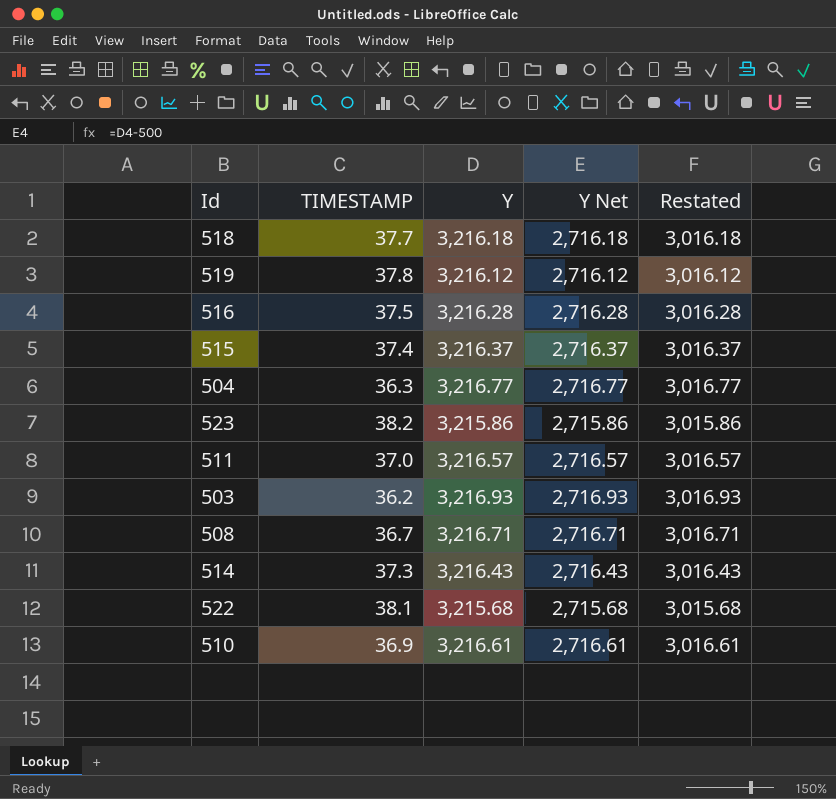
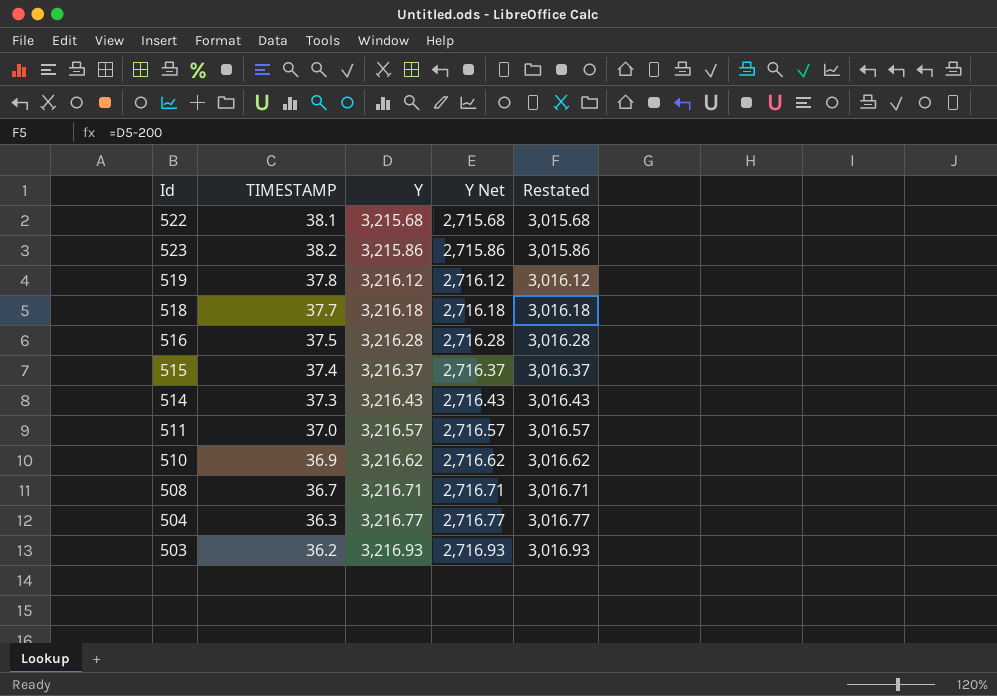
row order: none -> Y ascending
510 | Y: 3,216.61 -> 3,216.62
510 | Y Net: 2,716.61 -> 2,716.62
510 | Restated: 3,016.61 -> 3,016.62

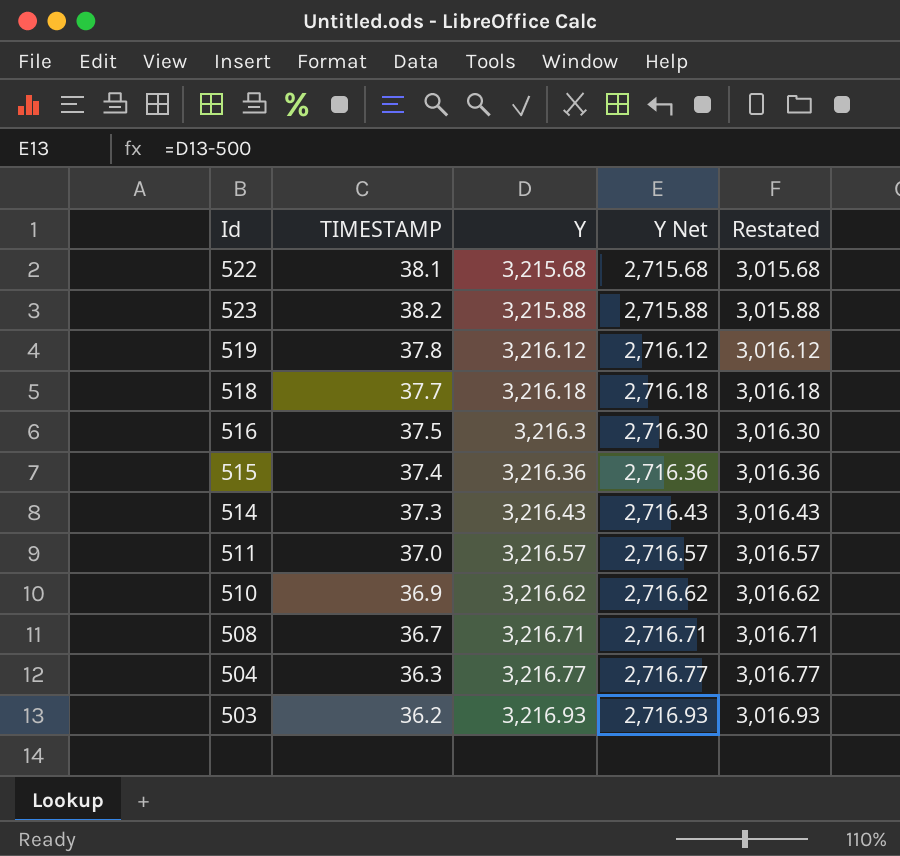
523 | Y: 3,215.86 -> 3,215.88
523 | Y Net: 2,715.86 -> 2,715.88
523 | Restated: 3,015.86 -> 3,015.88
516 | Y: 3,216.28 -> 3,216.3
516 | Y Net: 2,716.28 -> 2,716.30
516 | Restated: 3,016.28 -> 3,016.30
515 | Y: 3,216.37 -> 3,216.36
515 | Y Net: 2,716.37 -> 2,716.36
515 | Restated: 3,016.37 -> 3,016.36

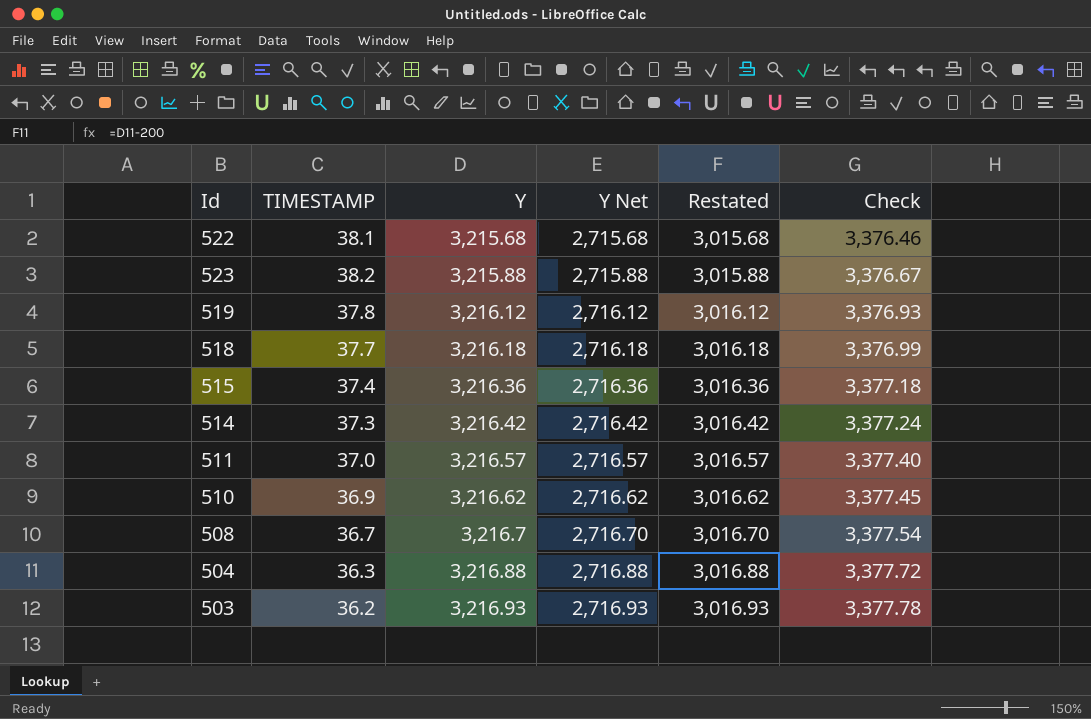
column Check | formula: none -> [Y] * 1.05
row 516: 37.5 | 3,216.3 | 2,716.30 | 3,016.30 -> none
514 | Y: 3,216.43 -> 3,216.42
514 | Y Net: 2,716.43 -> 2,716.42
514 | Restated: 3,016.43 -> 3,016.42
508 | Y: 3,216.71 -> 3,216.7
508 | Y Net: 2,716.71 -> 2,716.70
508 | Restated: 3,016.71 -> 3,016.70
504 | Y: 3,216.77 -> 3,216.88
504 | Y Net: 2,716.77 -> 2,716.88
504 | Restated: 3,016.77 -> 3,016.88

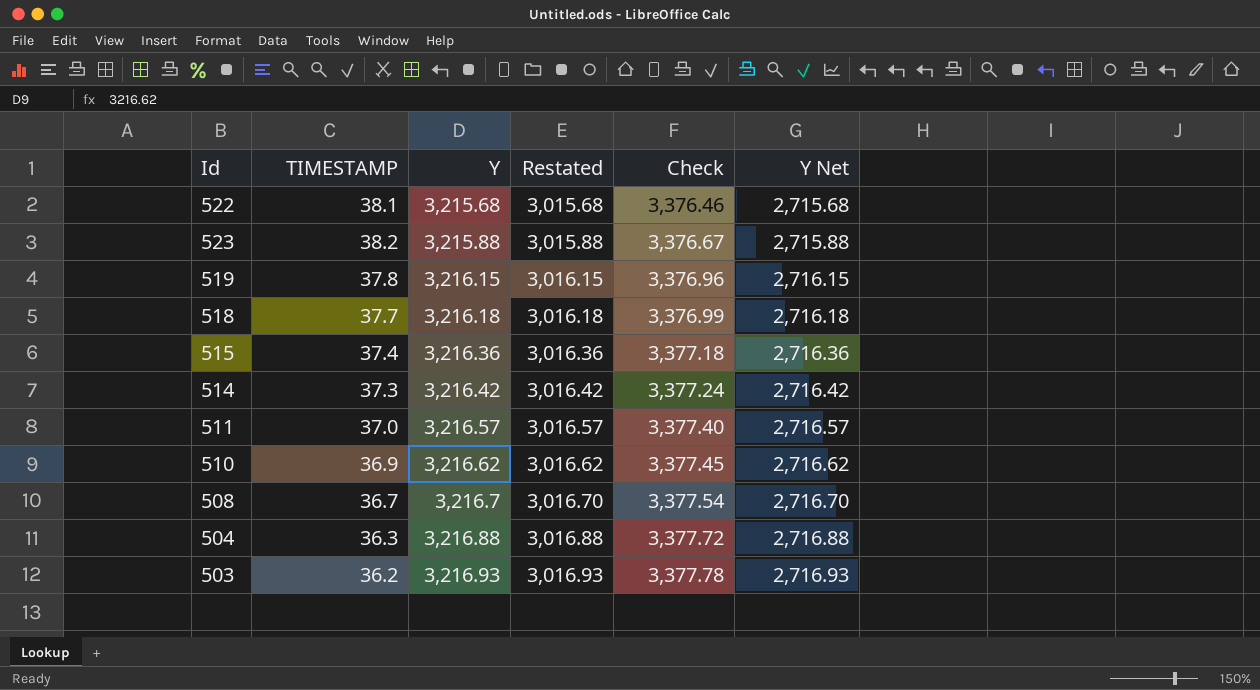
column Y Net | position: 4 -> 6
519 | Y: 3,216.12 -> 3,216.15
519 | Restated: 3,016.12 -> 3,016.15
519 | Check: 3,376.93 -> 3,376.96
519 | Y Net: 2,716.12 -> 2,716.15

